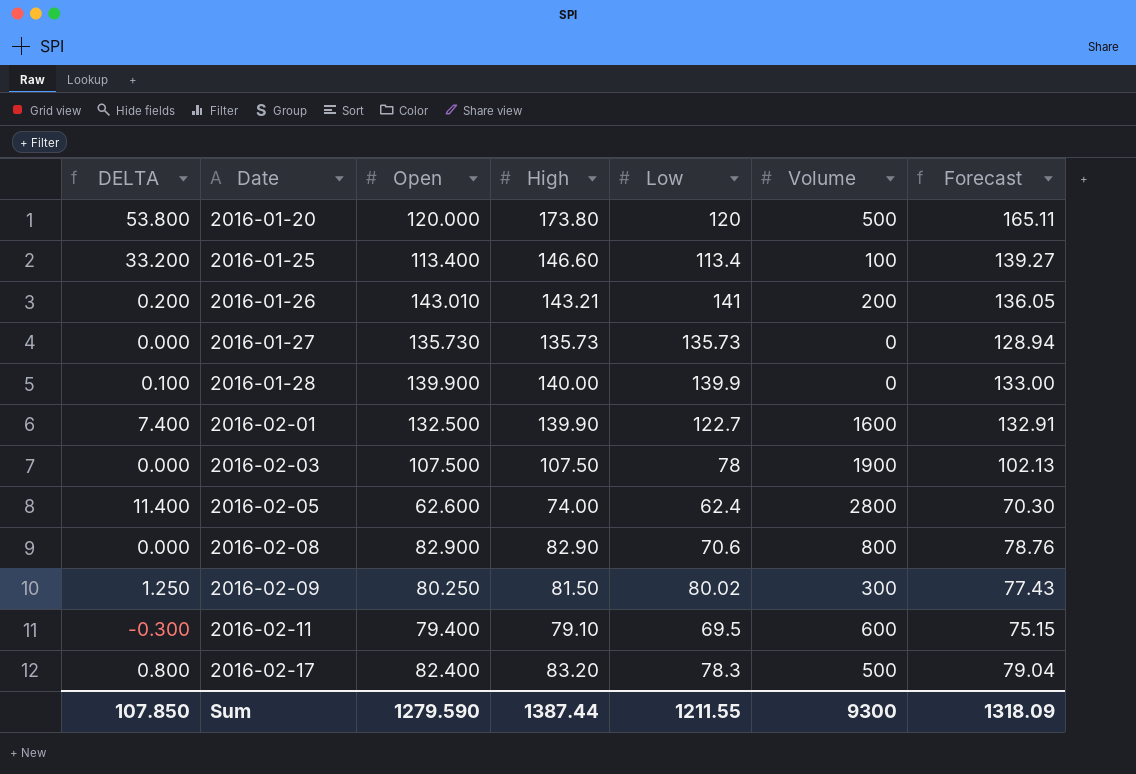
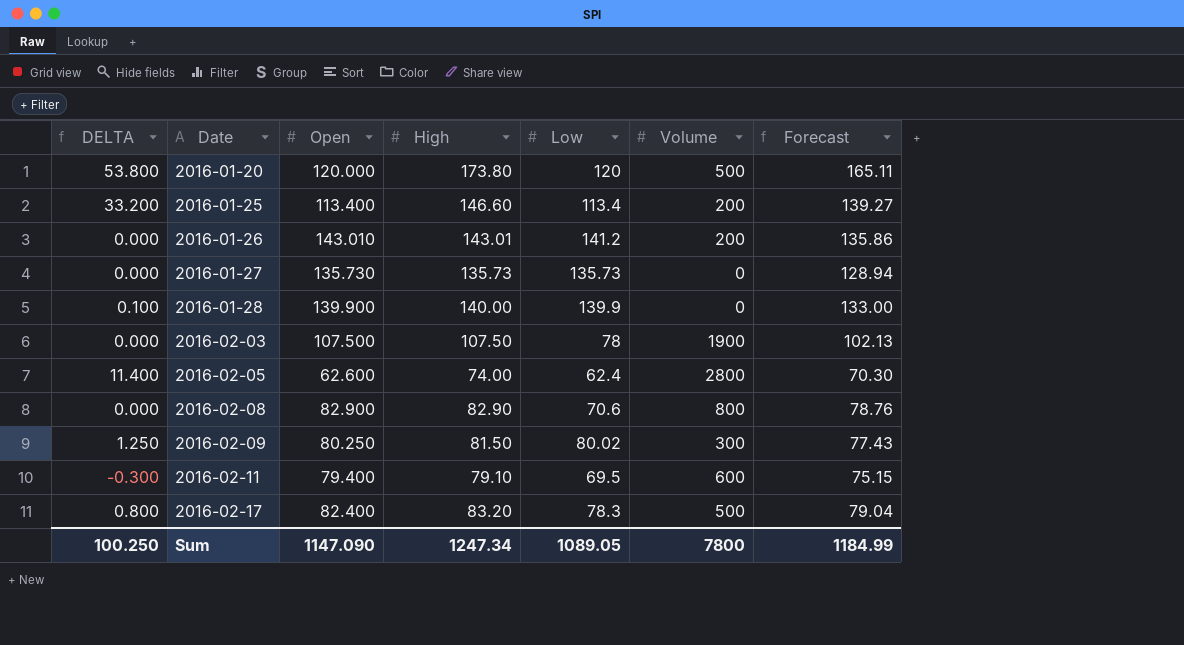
row 2016-02-01: 7.400 | 132.500 | 139.90 | 122.7 | 1600 | 132.91 -> none
2016-01-25 | Volume: 100 -> 200
2016-01-26 | DELTA: 0.200 -> 0.000
2016-01-26 | High: 143.21 -> 143.01
2016-01-26 | Low: 141 -> 141.2
2016-01-26 | Forecast: 136.05 -> 135.86
Sum | DELTA: 107.850 -> 100.250
Sum | Open: 1279.590 -> 1147.090
Sum | High: 1387.44 -> 1247.34
Sum | Low: 1211.55 -> 1089.05
Sum | Volume: 9300 -> 7800
Sum | Forecast: 1318.09 -> 1184.99

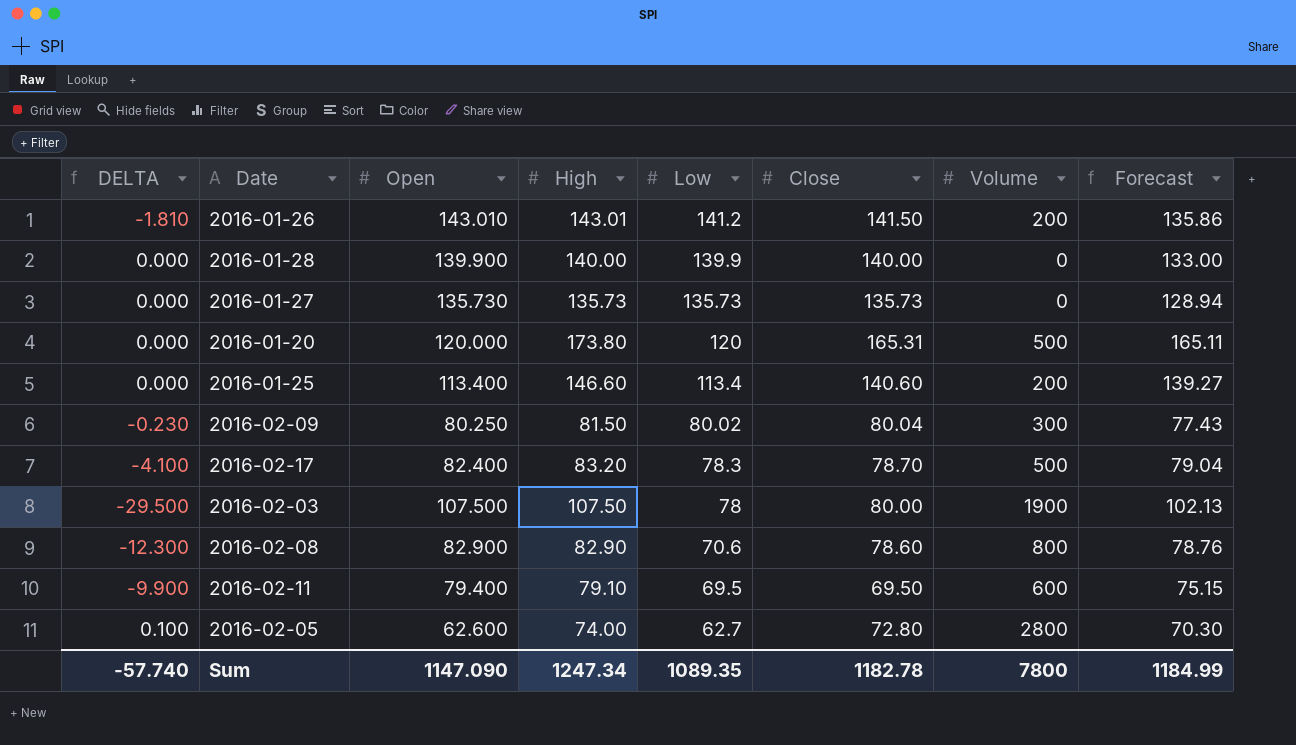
row order: Date ascending -> Low descending
column DELTA | formula: [High] - [Open] -> [Low] - [Open]
column Close | position: none -> 6
2016-02-05 | Low: 62.4 -> 62.7
Sum | DELTA: 100.250 -> -57.740
Sum | Low: 1089.05 -> 1089.35

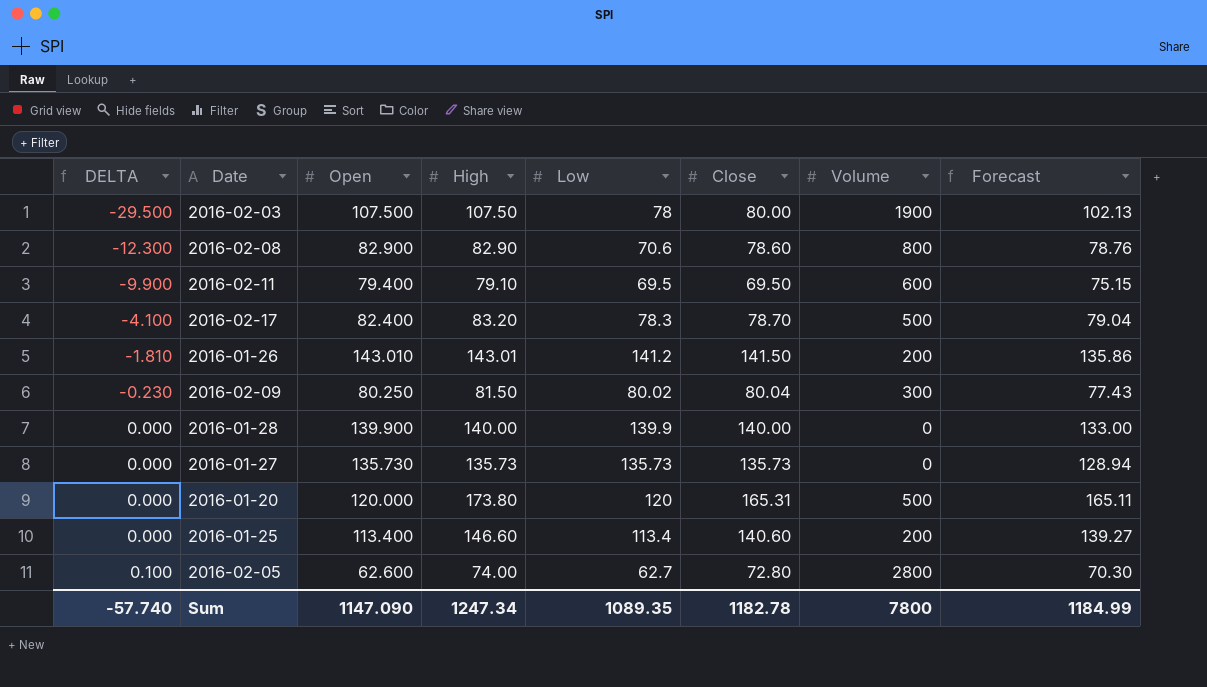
row order: Low descending -> DELTA ascending

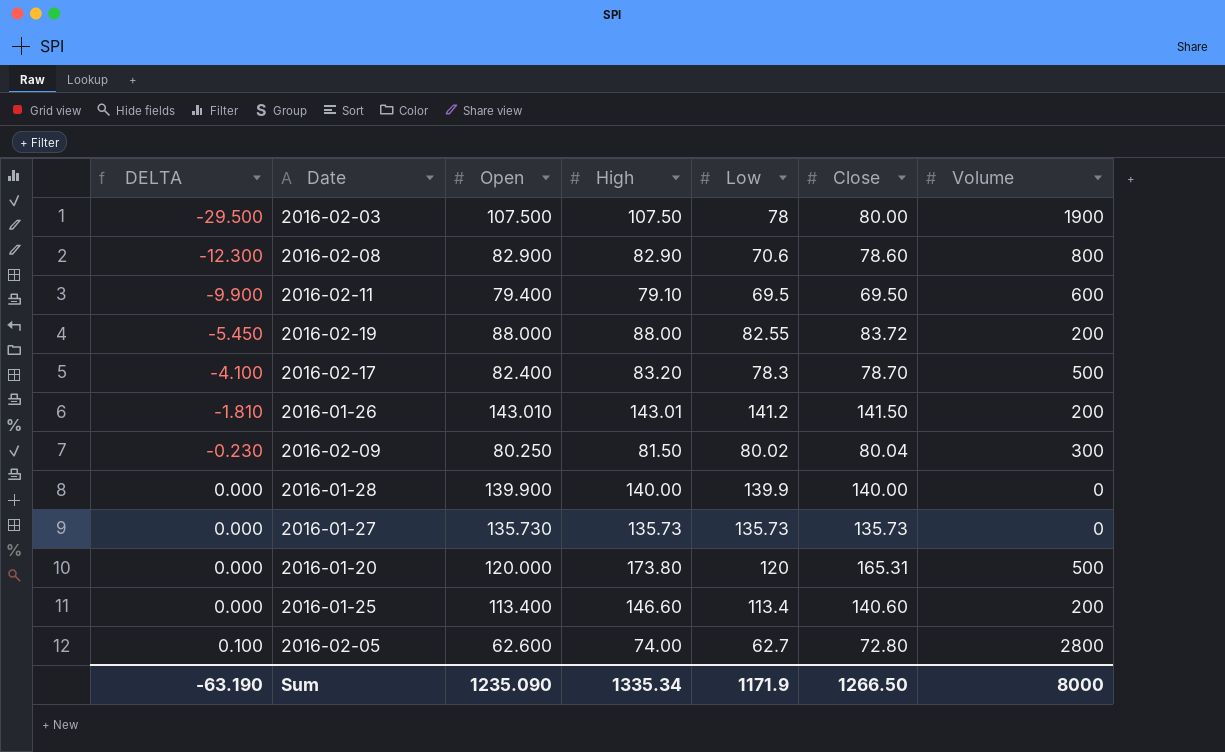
column Forecast | formula: [High] * 0.95 -> none
row 2016-02-19: none -> -5.450 | 88.000 | 88.00 | 82.55 | 83.72 | 200
Sum | DELTA: -57.740 -> -63.190
Sum | Open: 1147.090 -> 1235.090
Sum | High: 1247.34 -> 1335.34
Sum | Low: 1089.35 -> 1171.9
Sum | Close: 1182.78 -> 1266.50
Sum | Volume: 7800 -> 8000

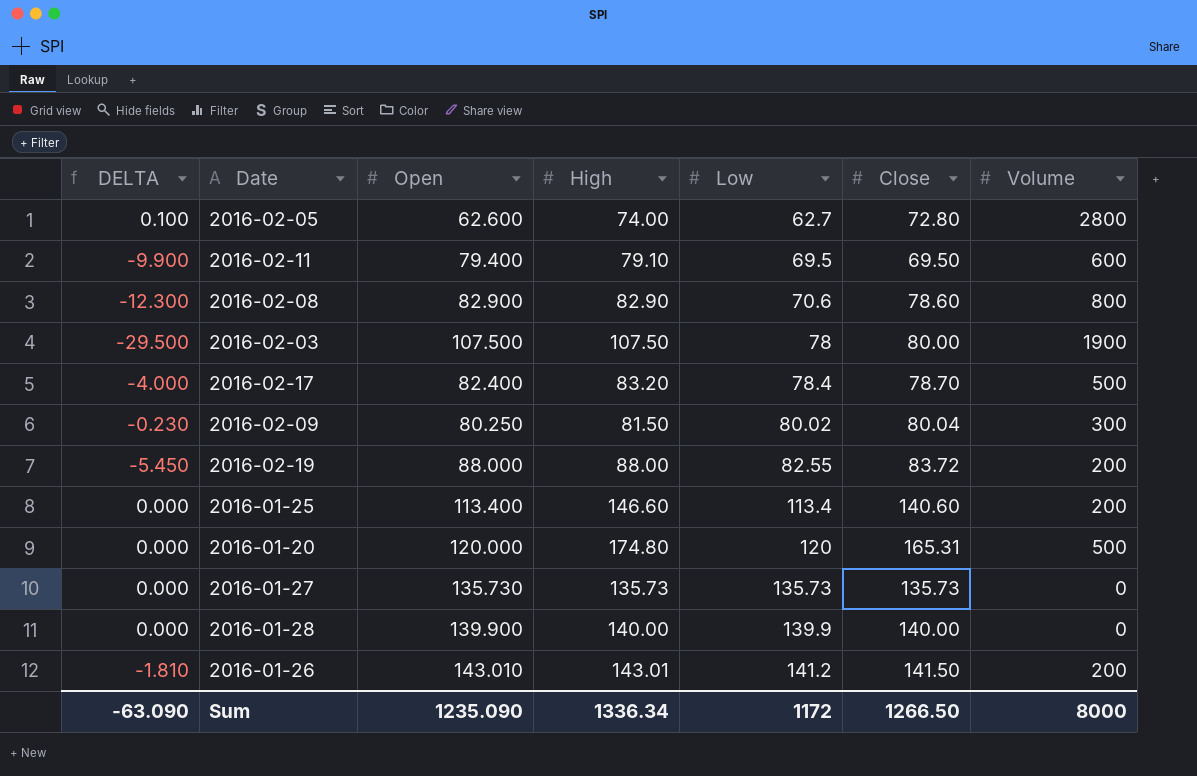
row order: DELTA ascending -> Low ascending
2016-02-17 | DELTA: -4.100 -> -4.000
2016-02-17 | Low: 78.3 -> 78.4
2016-01-20 | High: 173.80 -> 174.80
Sum | DELTA: -63.190 -> -63.090
Sum | High: 1335.34 -> 1336.34
Sum | Low: 1171.9 -> 1172

